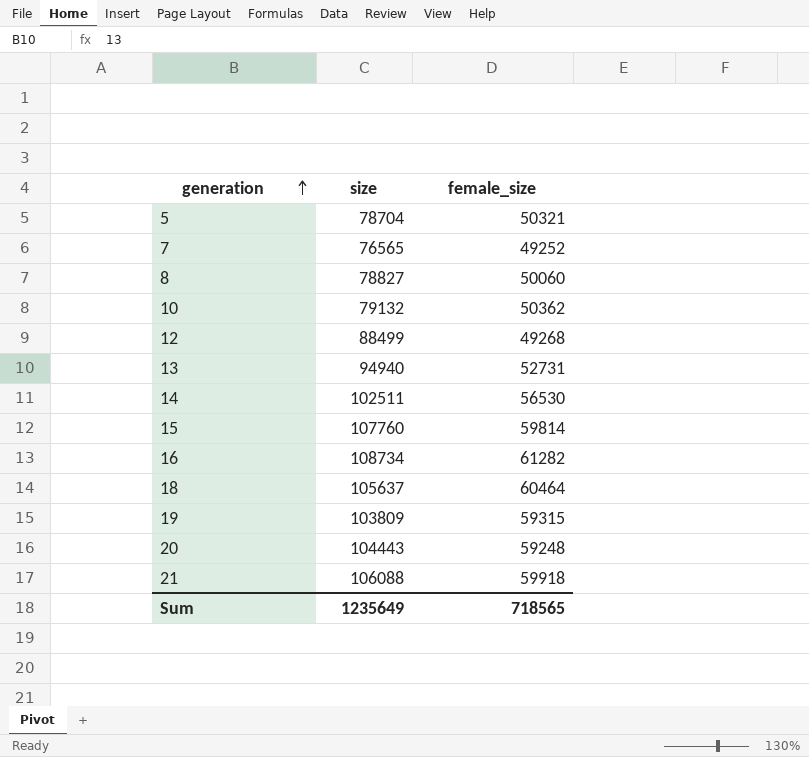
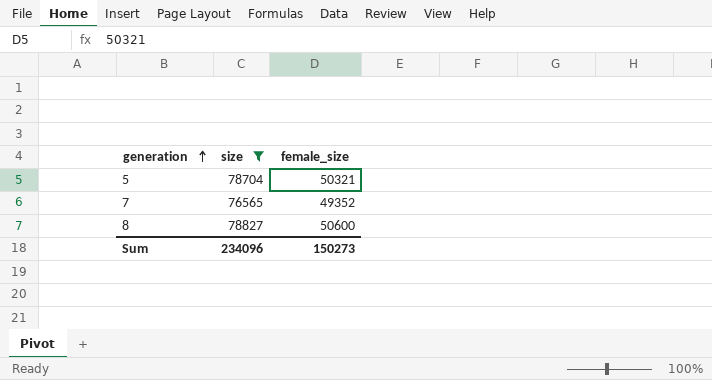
filter: none -> size <= 78827
7 | female_size: 49252 -> 49352
8 | female_size: 50060 -> 50600
Sum | size: 1235649 -> 234096
Sum | female_size: 718565 -> 150273

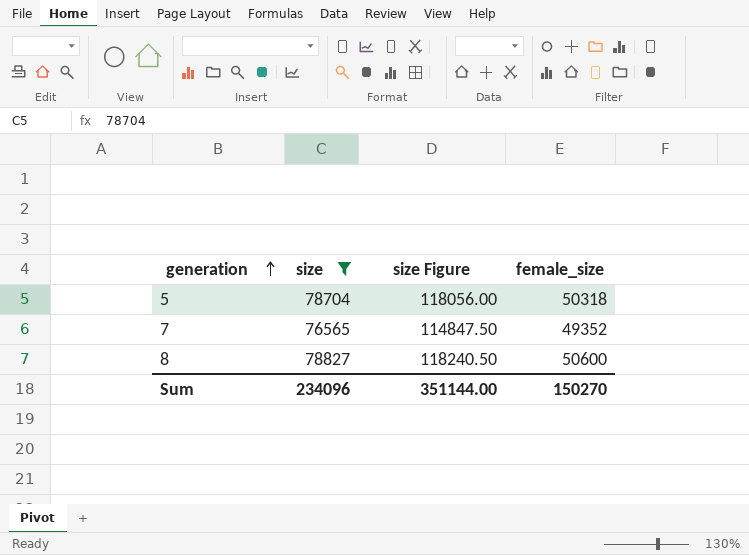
column size Figure | formula: none -> [size] * 1.5
5 | female_size: 50321 -> 50318
Sum | female_size: 150273 -> 150270

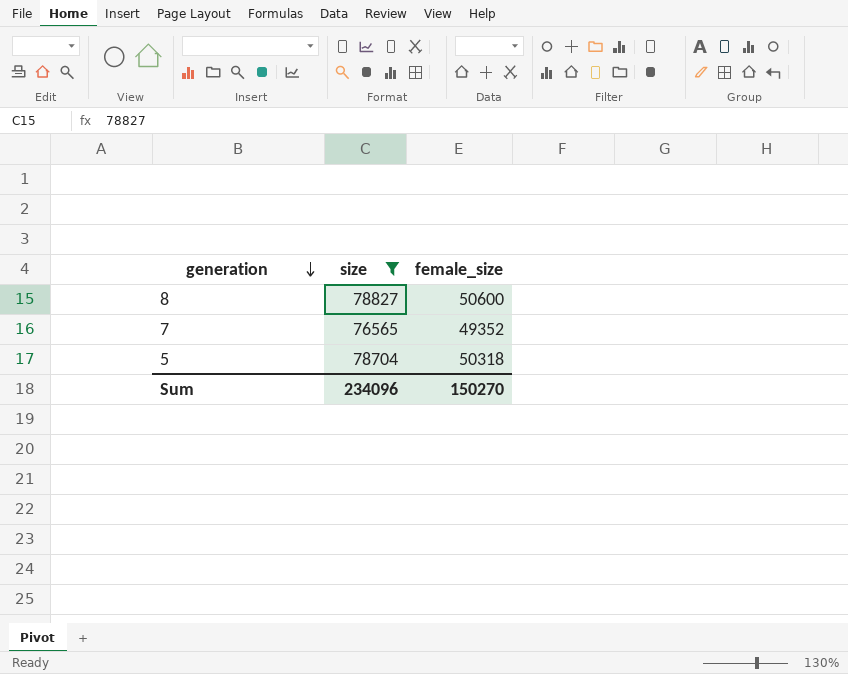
row order: generation ascending -> generation descending
column size Figure | formula: [size] * 1.5 -> none

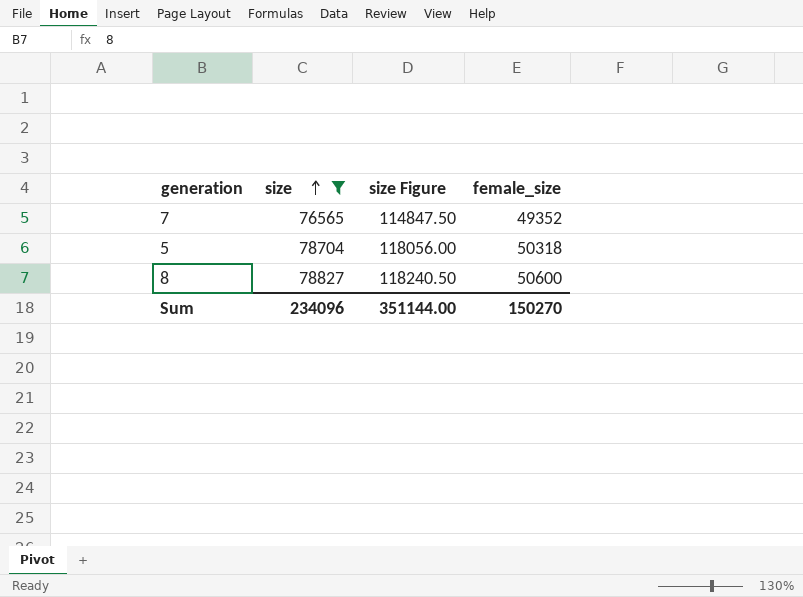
row order: generation descending -> size ascending
column size Figure | formula: none -> [size] * 1.5

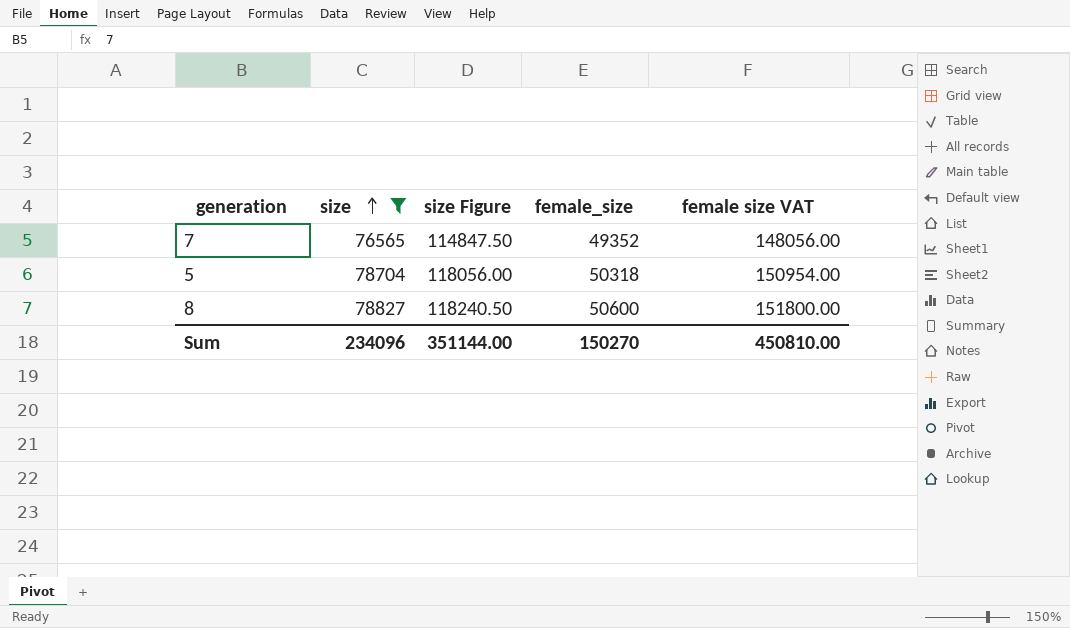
column female size VAT | formula: none -> [female_size] * 3

